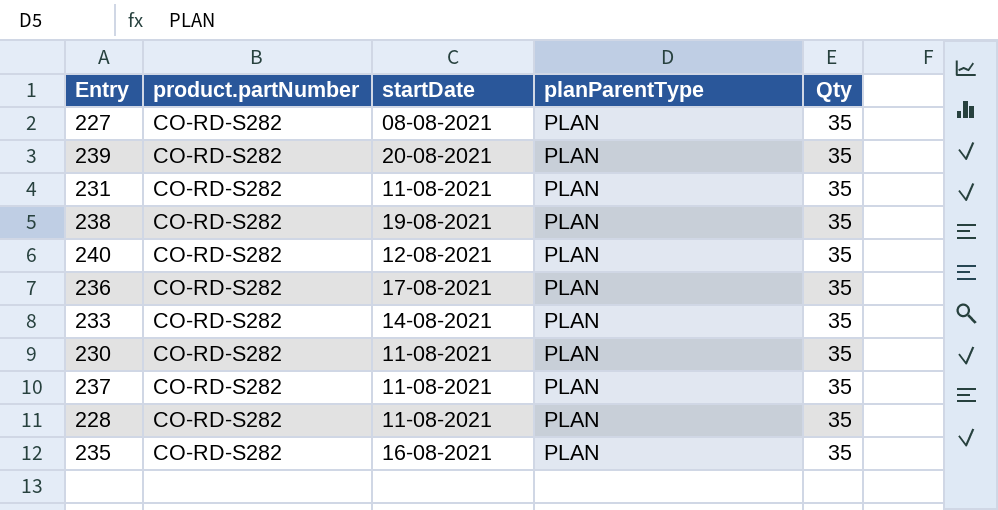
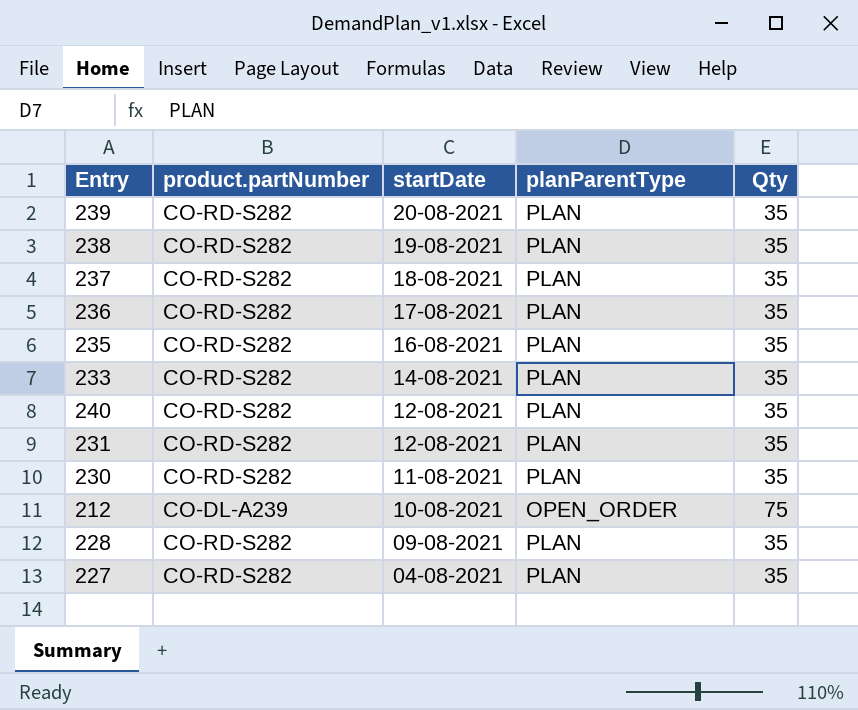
row order: none -> startDate descending
237 | startDate: 11-08-2021 -> 18-08-2021
231 | startDate: 11-08-2021 -> 12-08-2021
row 212: none -> CO-DL-A239 | 10-08-2021 | OPEN_ORDER | 75
228 | startDate: 11-08-2021 -> 09-08-2021
227 | startDate: 08-08-2021 -> 04-08-2021

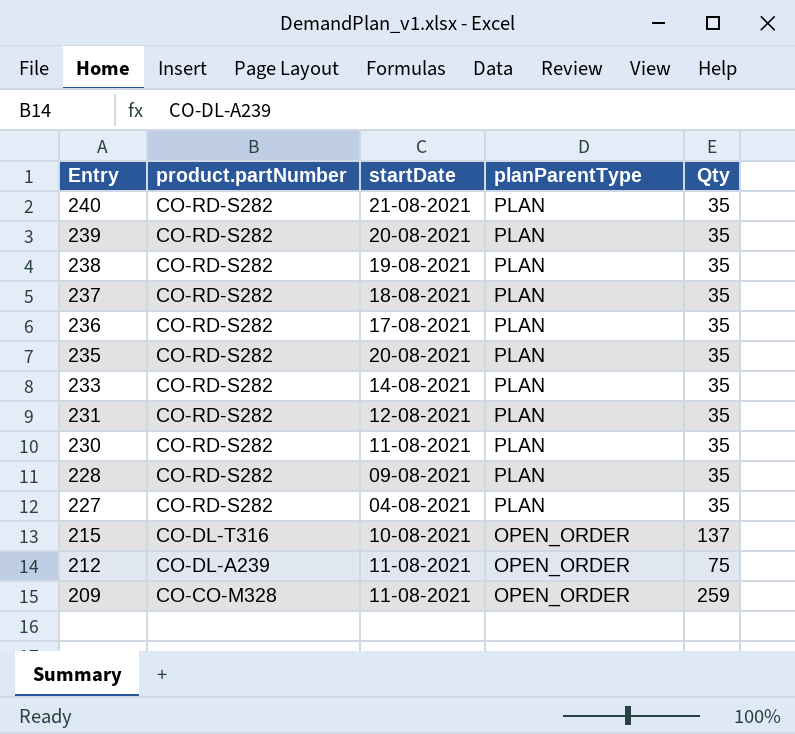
row order: startDate descending -> Entry descending
240 | startDate: 12-08-2021 -> 21-08-2021
235 | startDate: 16-08-2021 -> 20-08-2021
row 215: none -> CO-DL-T316 | 10-08-2021 | OPEN_ORDER | 137
212 | startDate: 10-08-2021 -> 11-08-2021
row 209: none -> CO-CO-M328 | 11-08-2021 | OPEN_ORDER | 259

